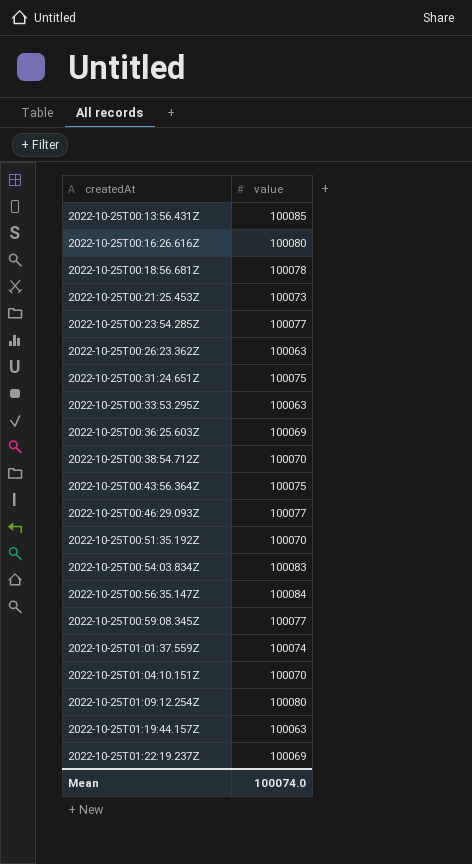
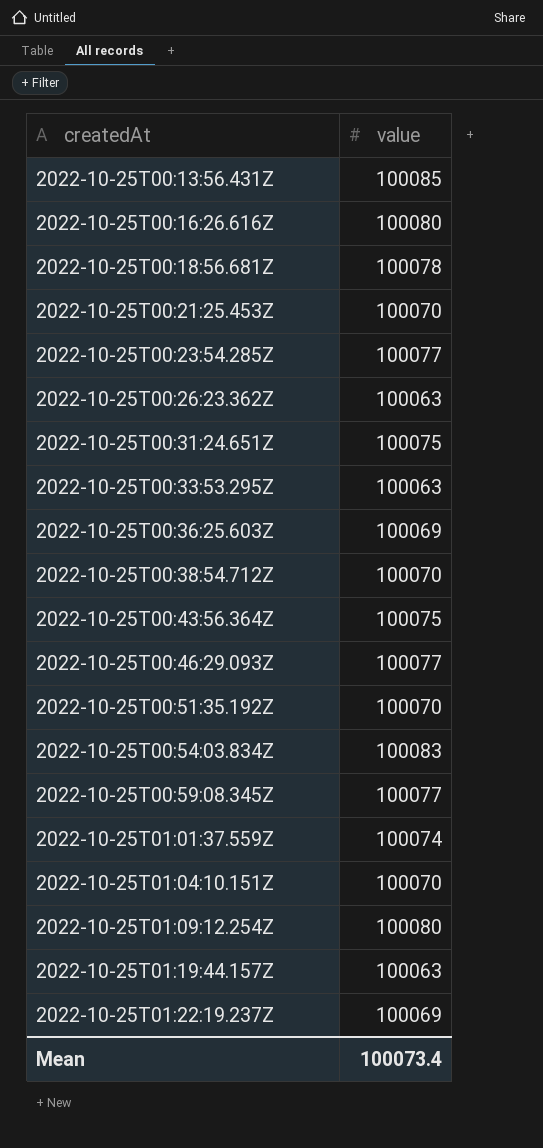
row 2022-10-25T00:56:35.147Z: 100084 -> none
2022-10-25T00:21:25.453Z | value: 100073 -> 100070
Mean | value: 100074.0 -> 100073.4

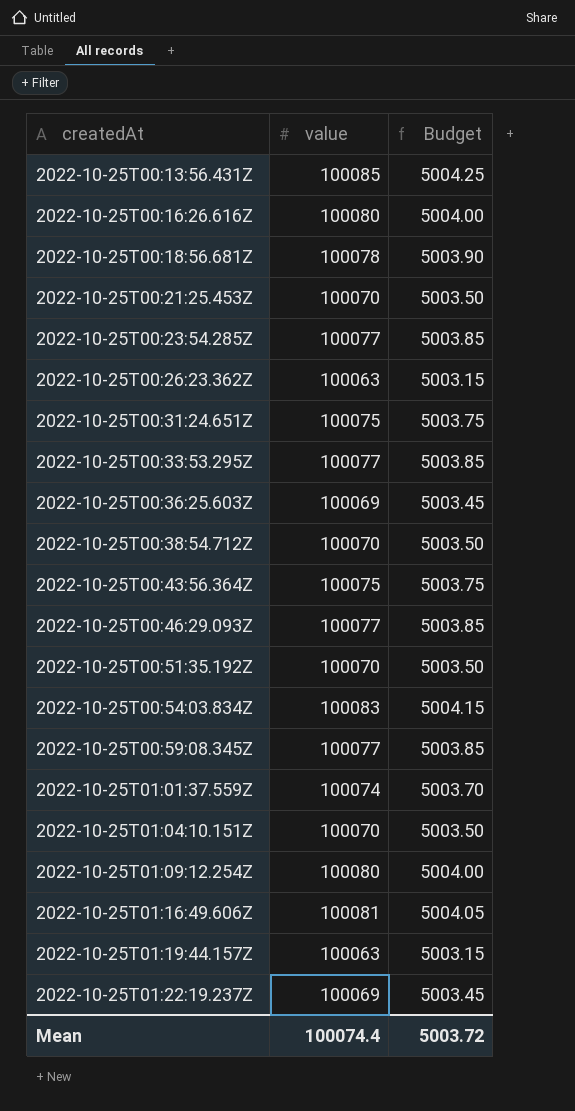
column Budget | formula: none -> [value] * 0.05
2022-10-25T00:33:53.295Z | value: 100063 -> 100077
row 2022-10-25T01:16:49.606Z: none -> 100081 | 5004.05
Mean | value: 100073.4 -> 100074.4

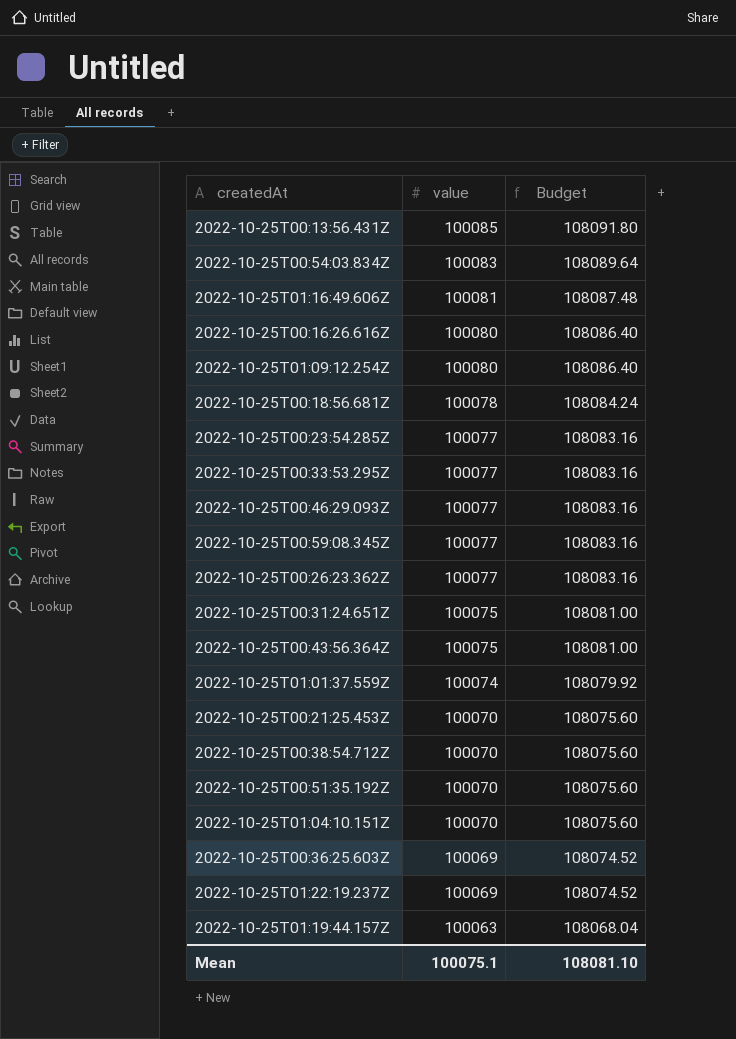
row order: createdAt ascending -> value descending
column Budget | formula: [value] * 0.05 -> [value] * 1.08
2022-10-25T00:26:23.362Z | value: 100063 -> 100077
Mean | value: 100074.4 -> 100075.1
Mean | Budget: 5003.72 -> 108081.10

